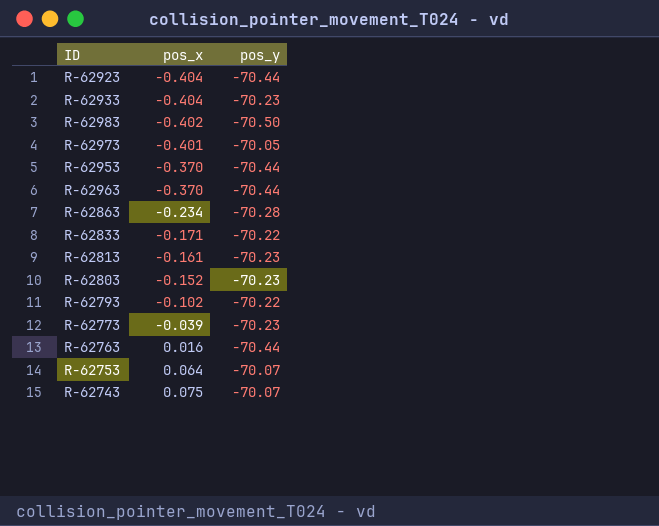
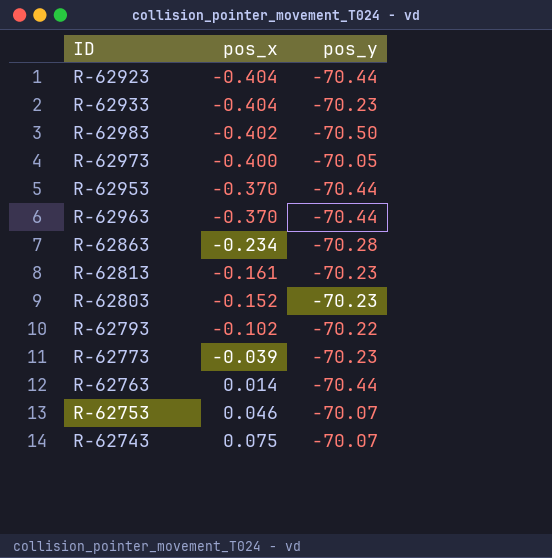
row R-62833: -0.171 | -70.22 -> none
R-62973 | pos_x: -0.401 -> -0.400
R-62763 | pos_x: 0.016 -> 0.014
R-62753 | pos_x: 0.064 -> 0.046

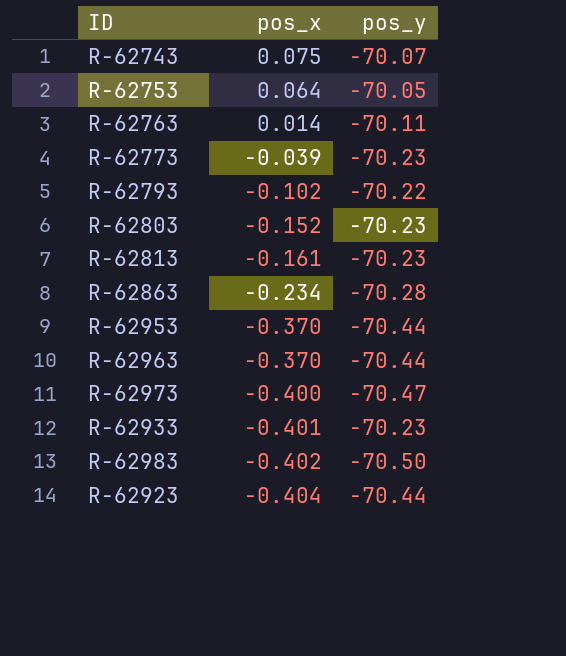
row order: pos_x ascending -> pos_x descending
R-62753 | pos_x: 0.046 -> 0.064
R-62753 | pos_y: -70.07 -> -70.05
R-62763 | pos_y: -70.44 -> -70.11
R-62973 | pos_y: -70.05 -> -70.47
R-62933 | pos_x: -0.404 -> -0.401

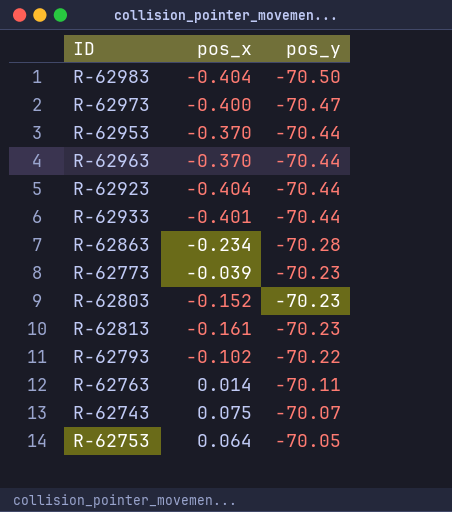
row order: pos_x descending -> pos_y ascending
R-62983 | pos_x: -0.402 -> -0.404
R-62933 | pos_y: -70.23 -> -70.44

